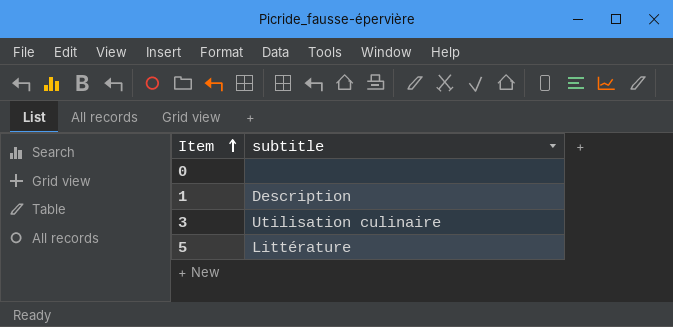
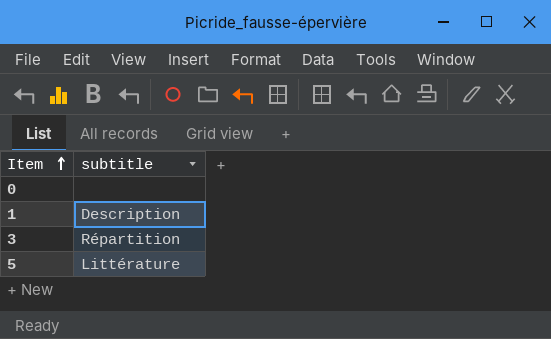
3 | subtitle: Utilisation culinaire -> Répartition

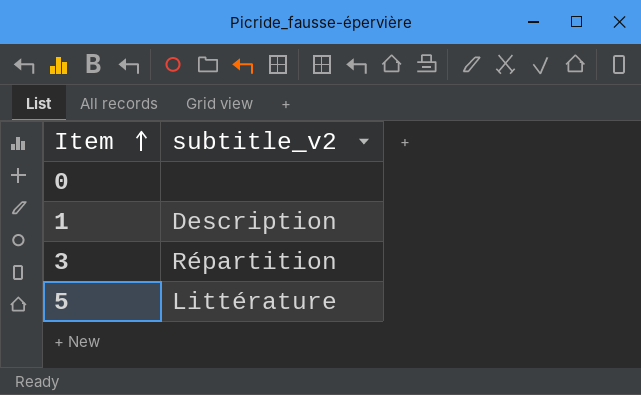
column name: subtitle -> subtitle_v2

